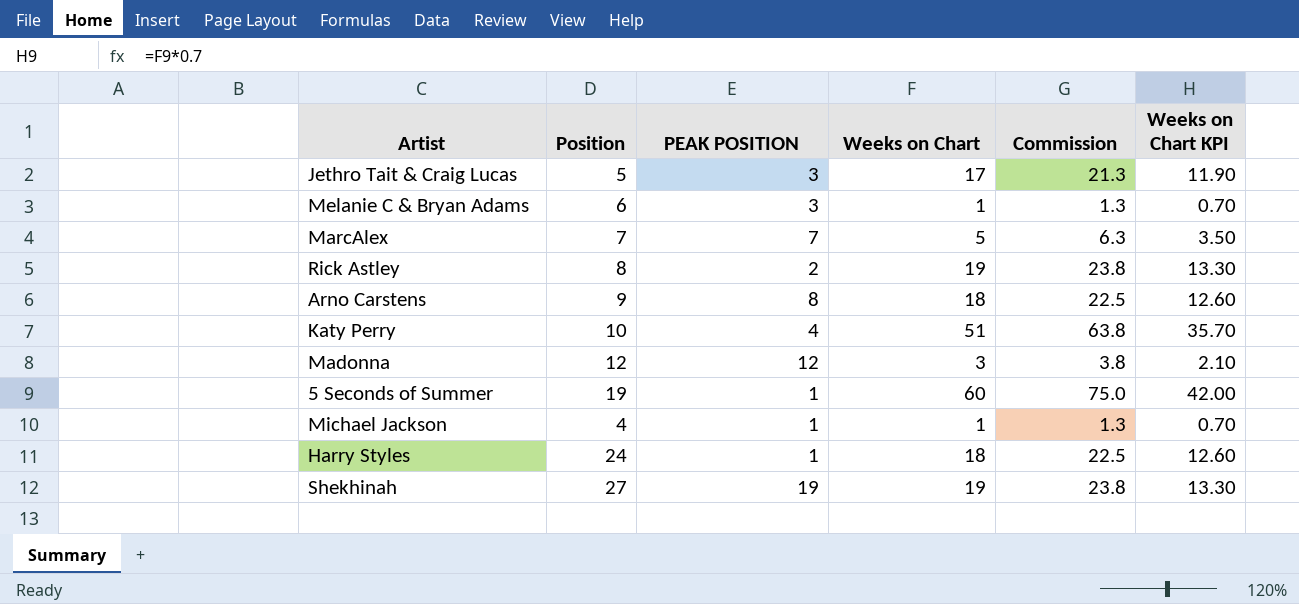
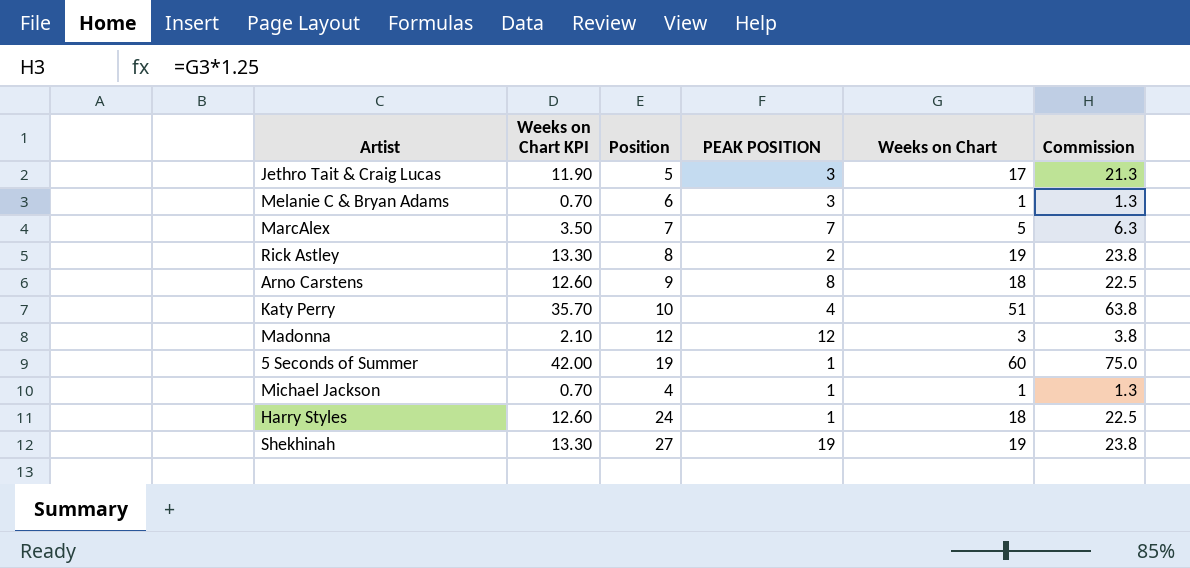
column Weeks on Chart KPI | position: 6 -> 2

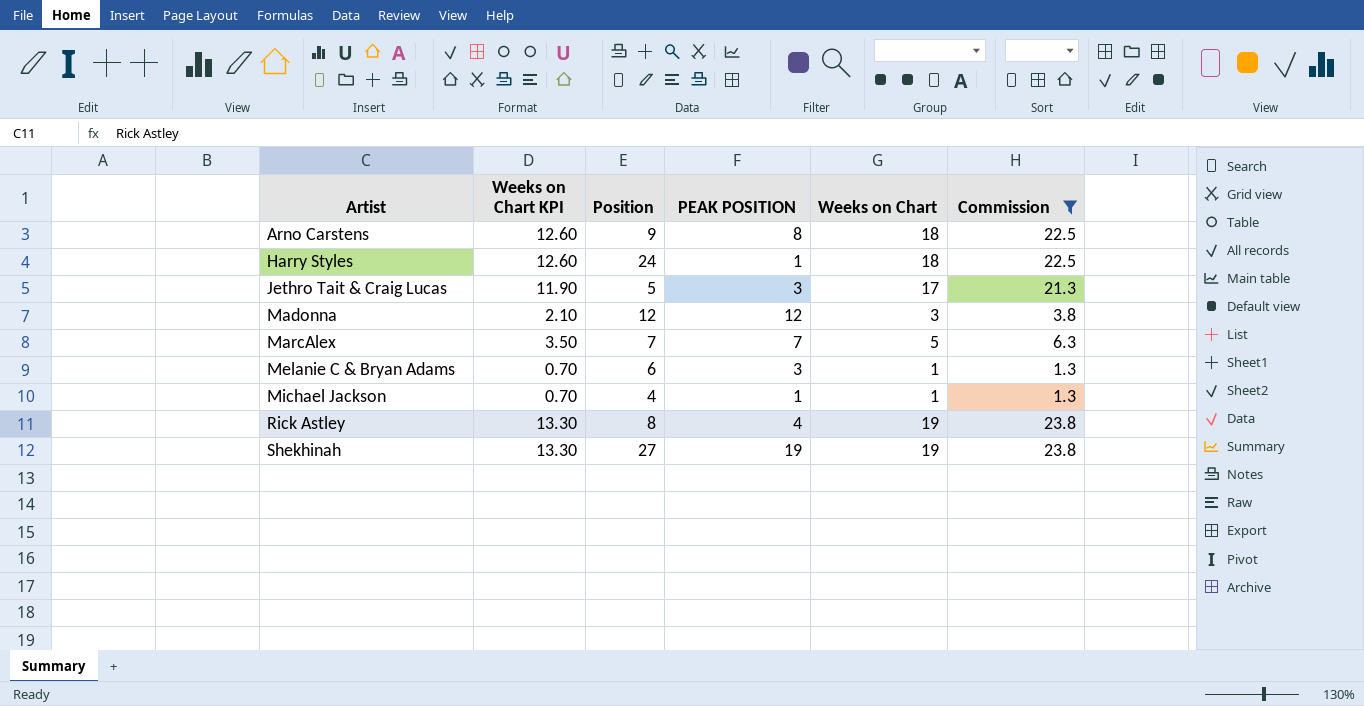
filter: none -> Commission <= 23.8
row order: none -> Artist ascending
Rick Astley | PEAK POSITION: 2 -> 4

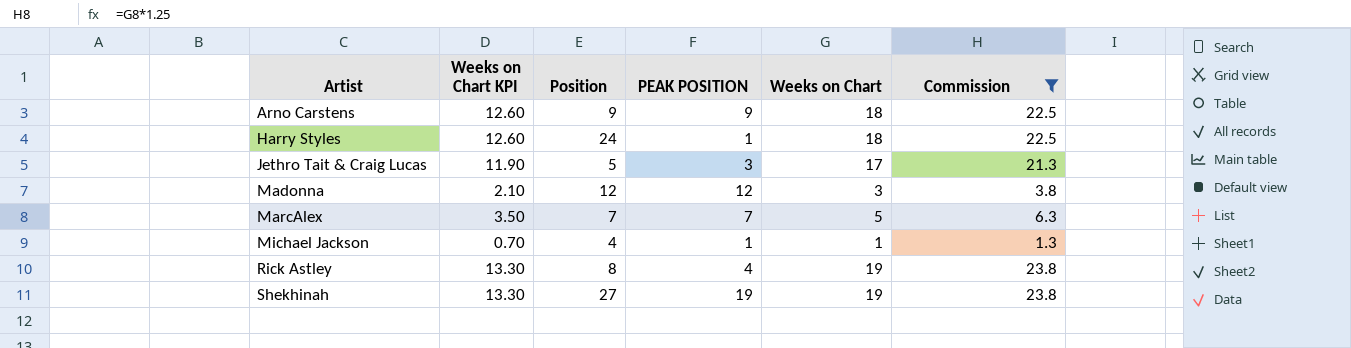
row Melanie C & Bryan Adams: 0.70 | 6 | 3 | 1 | 1.3 -> none
Arno Carstens | PEAK POSITION: 8 -> 9

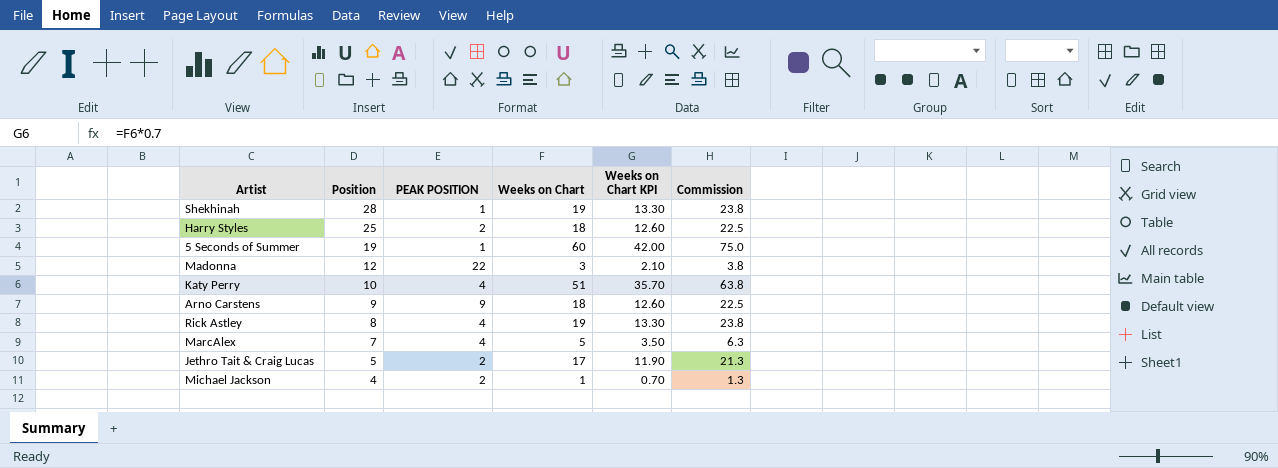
filter: Commission <= 23.8 -> none
row order: Artist ascending -> Position descending
column Weeks on Chart KPI | position: 2 -> 5
Shekhinah | Position: 27 -> 28
Shekhinah | PEAK POSITION: 19 -> 1
Harry Styles | Position: 24 -> 25
Harry Styles | PEAK POSITION: 1 -> 2
Madonna | PEAK POSITION: 12 -> 22
MarcAlex | PEAK POSITION: 7 -> 4
Jethro Tait & Craig Lucas | PEAK POSITION: 3 -> 2
Michael Jackson | PEAK POSITION: 1 -> 2

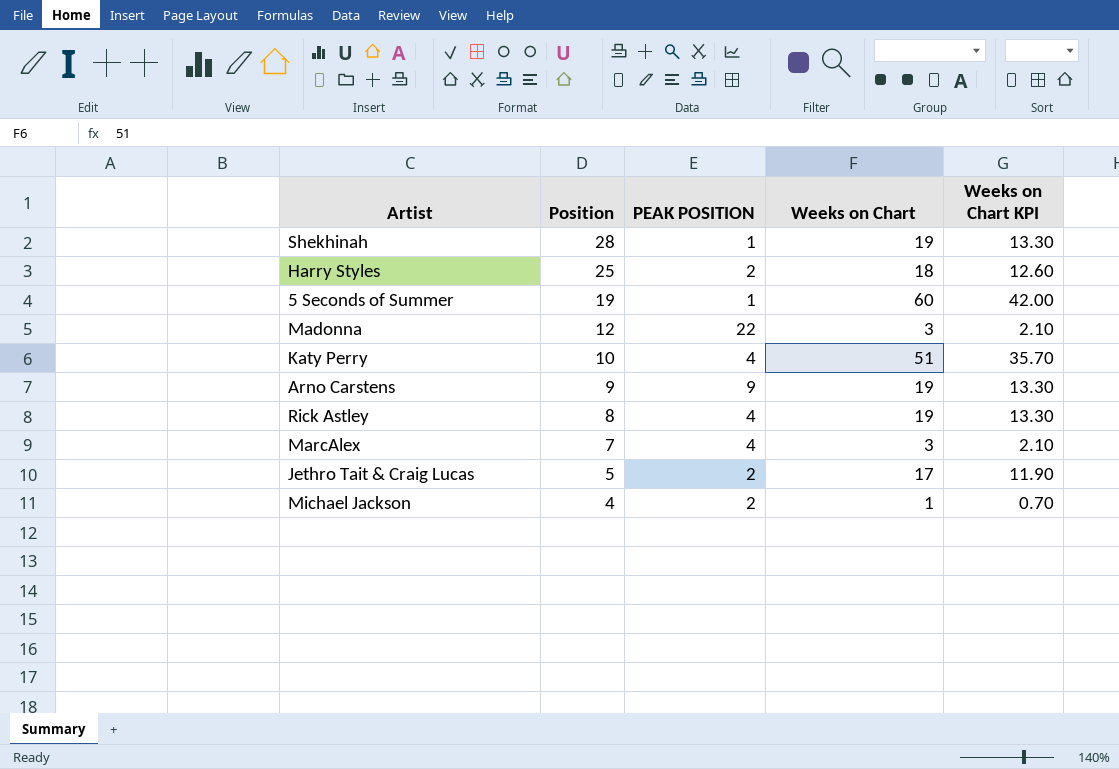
column Commission | formula: [Weeks on Chart] * 1.25 -> none
Arno Carstens | Weeks on Chart: 18 -> 19
Arno Carstens | Weeks on Chart KPI: 12.60 -> 13.30
MarcAlex | Weeks on Chart: 5 -> 3
MarcAlex | Weeks on Chart KPI: 3.50 -> 2.10

